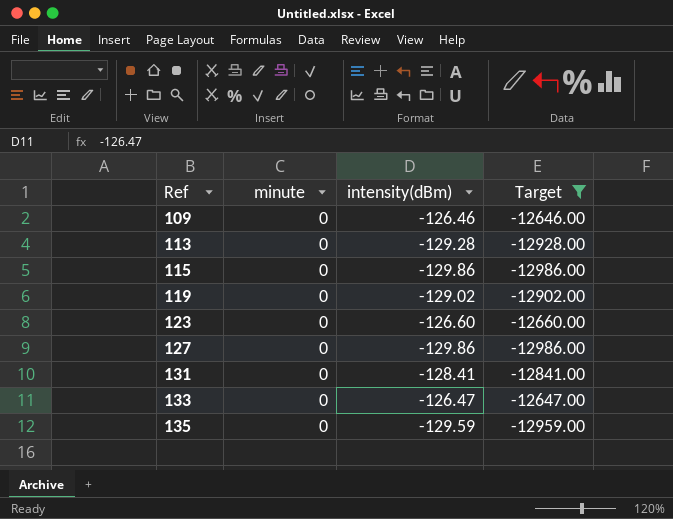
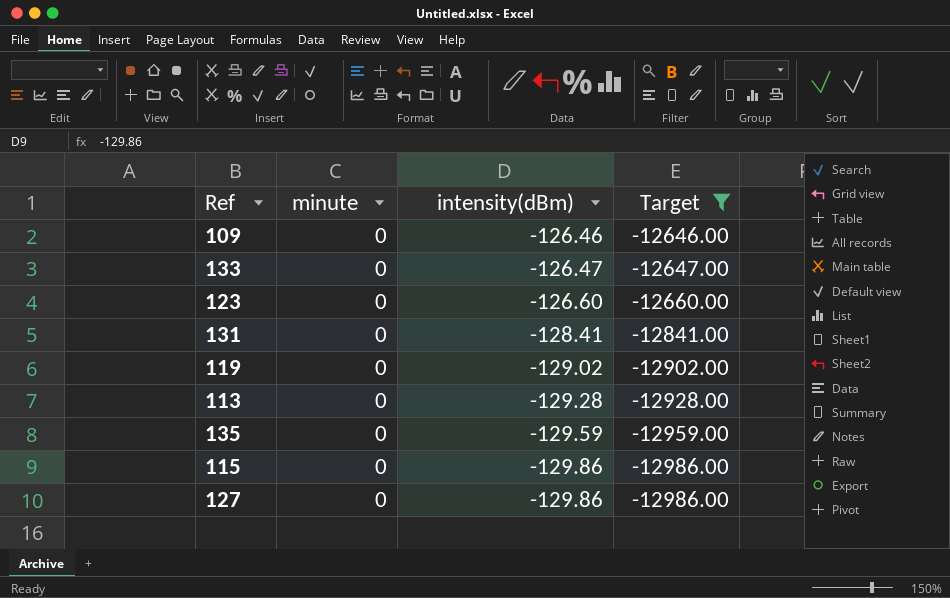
row order: Ref ascending -> intensity(dBm) descending

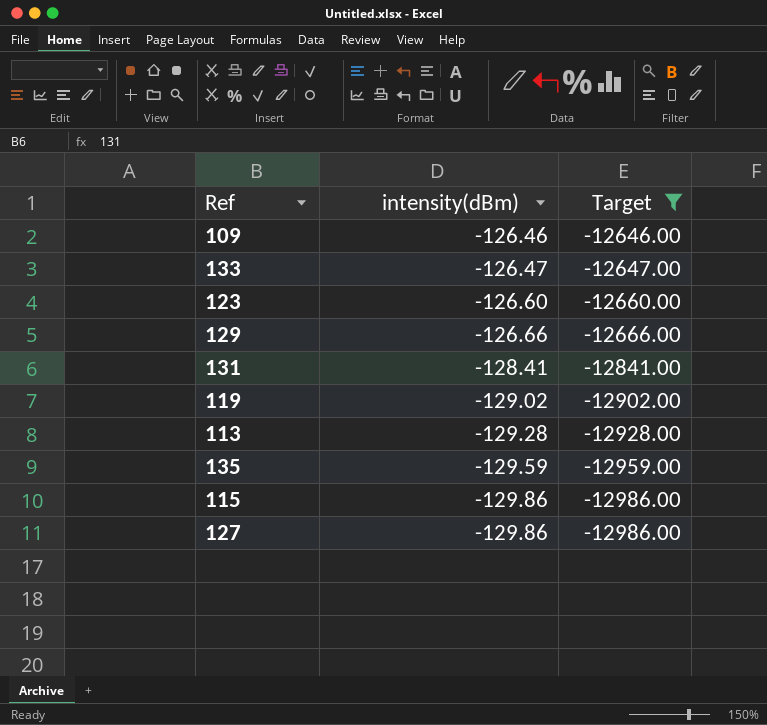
column minute | position: 2 -> none
row 129: none -> -126.66 | -12666.00

